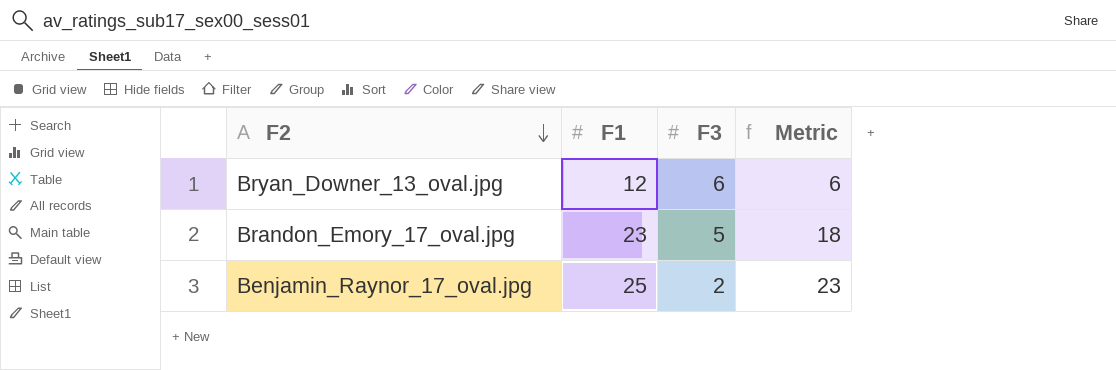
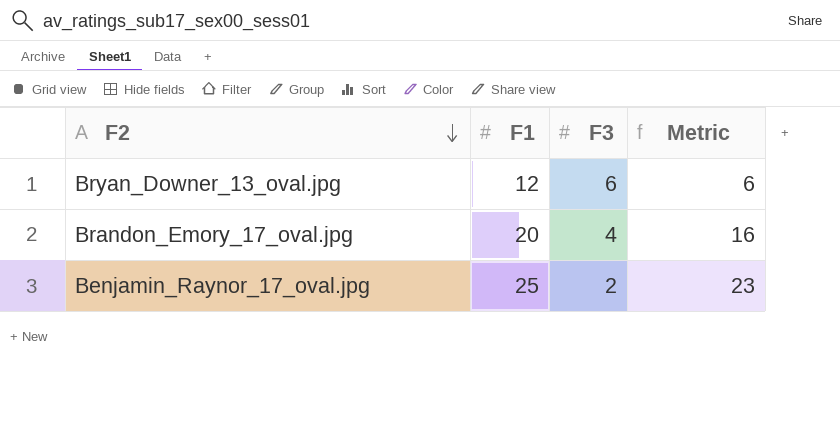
Brandon_Emory_17_oval.jpg | F1: 23 -> 20
Brandon_Emory_17_oval.jpg | F3: 5 -> 4
Brandon_Emory_17_oval.jpg | Metric: 18 -> 16

